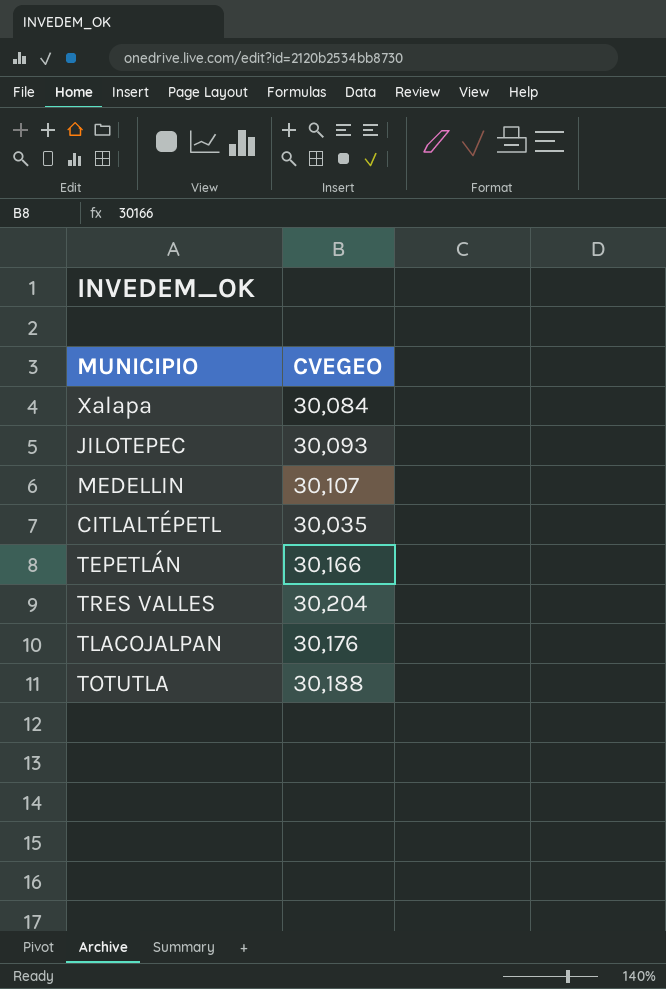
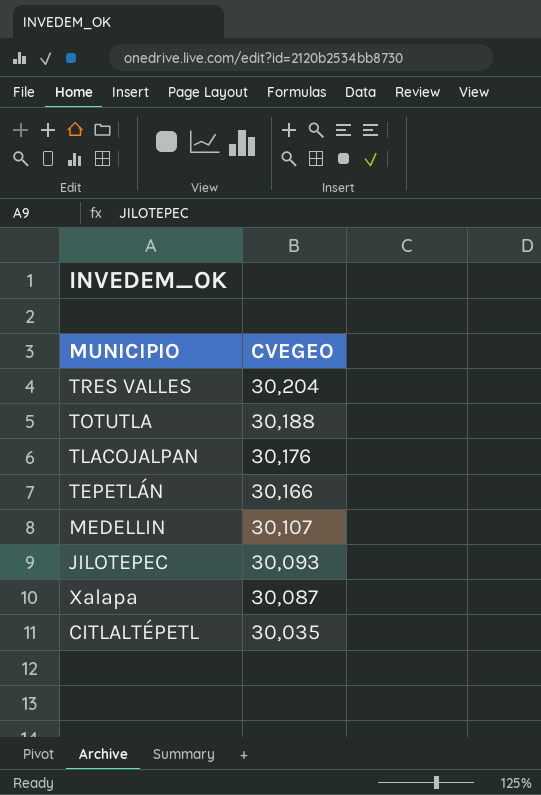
row order: none -> CVEGEO descending
Xalapa | CVEGEO: 30,084 -> 30,087

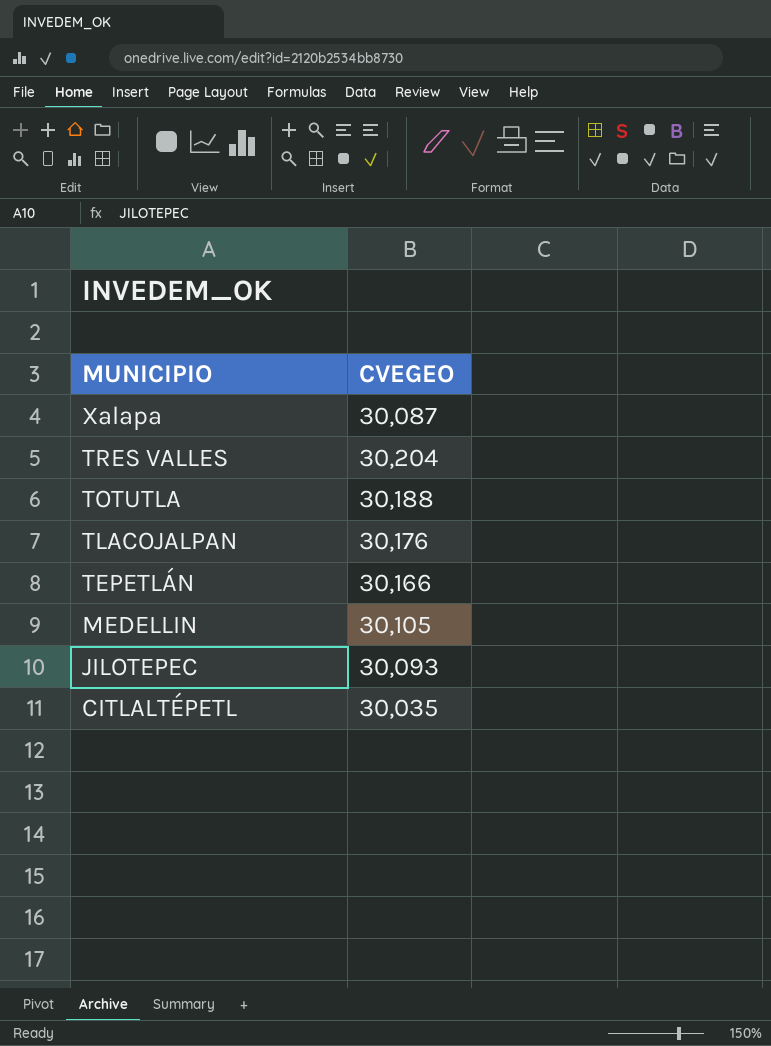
row order: CVEGEO descending -> MUNICIPIO descending
MEDELLIN | CVEGEO: 30,107 -> 30,105

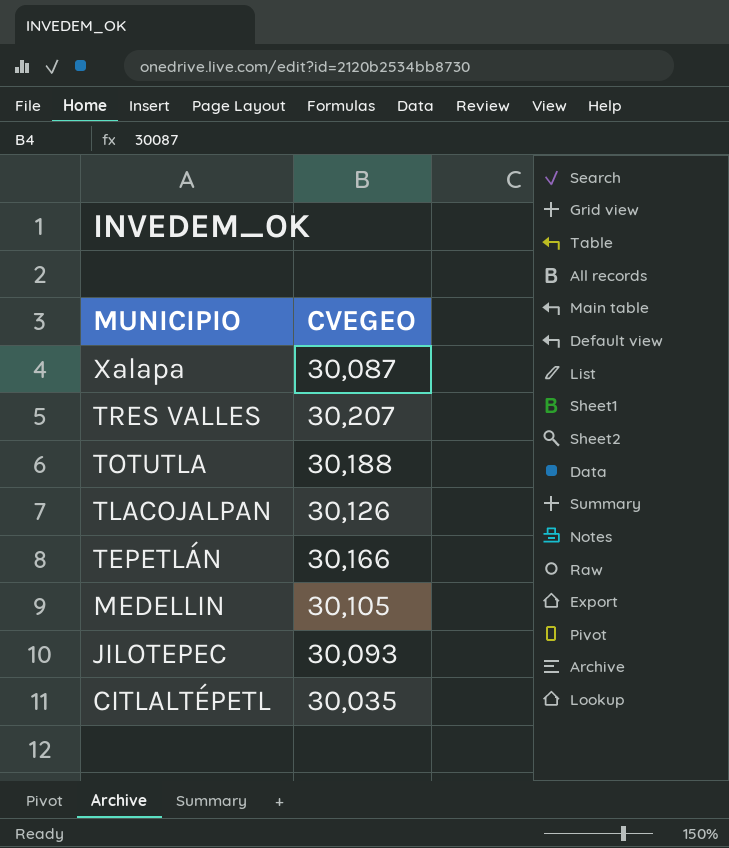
TRES VALLES | CVEGEO: 30,204 -> 30,207
TLACOJALPAN | CVEGEO: 30,176 -> 30,126

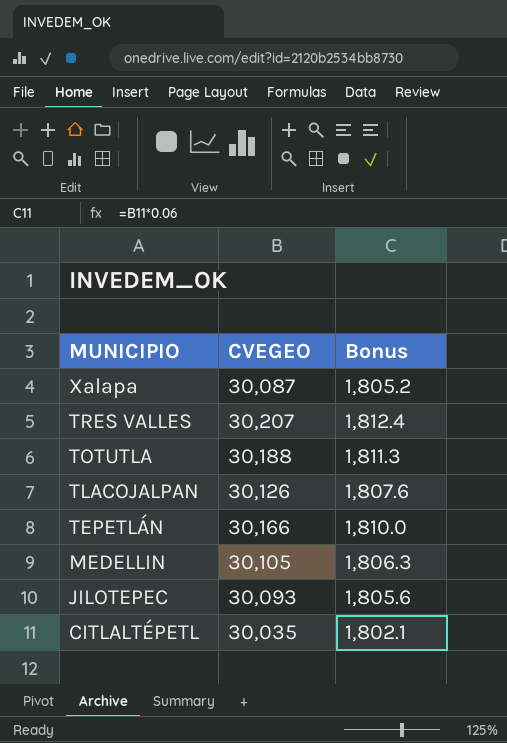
column Bonus | formula: none -> [CVEGEO] * 0.06

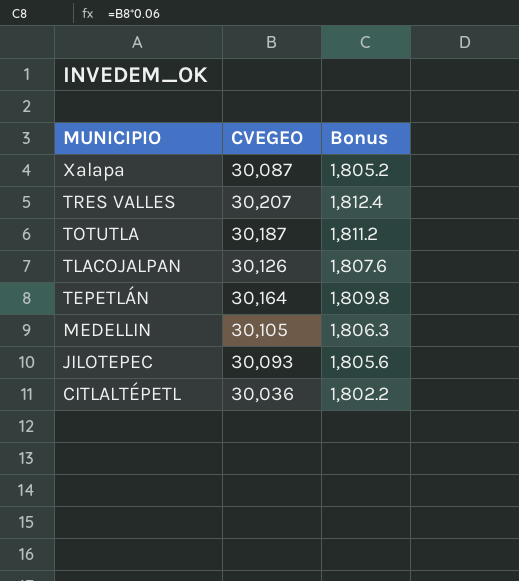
TOTUTLA | CVEGEO: 30,188 -> 30,187
TOTUTLA | Bonus: 1,811.3 -> 1,811.2
TEPETLÁN | CVEGEO: 30,166 -> 30,164
TEPETLÁN | Bonus: 1,810.0 -> 1,809.8
CITLALTÉPETL | CVEGEO: 30,035 -> 30,036
CITLALTÉPETL | Bonus: 1,802.1 -> 1,802.2

